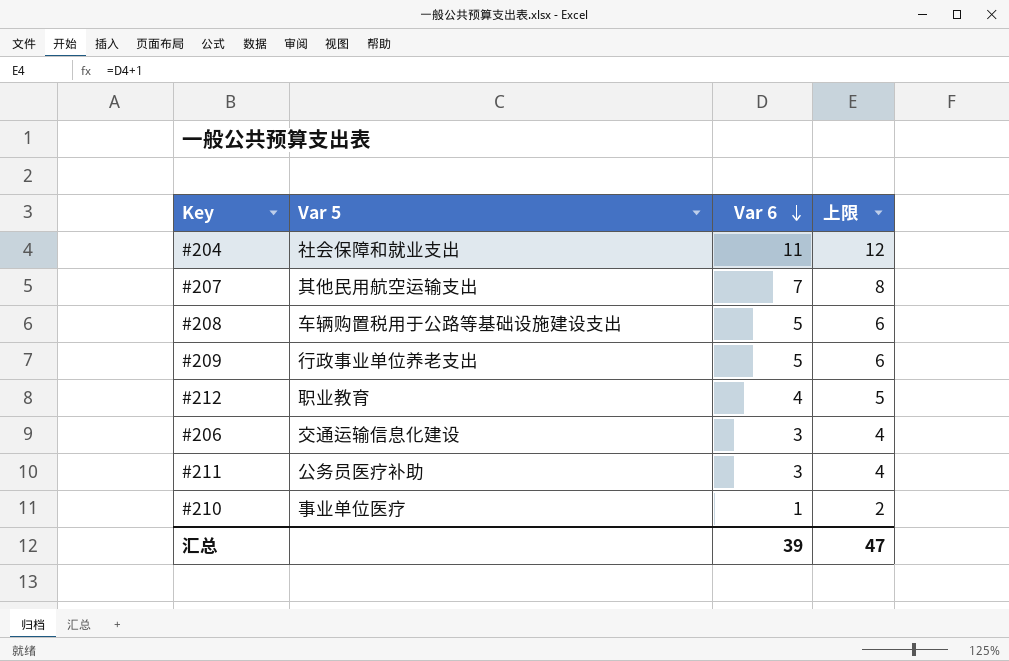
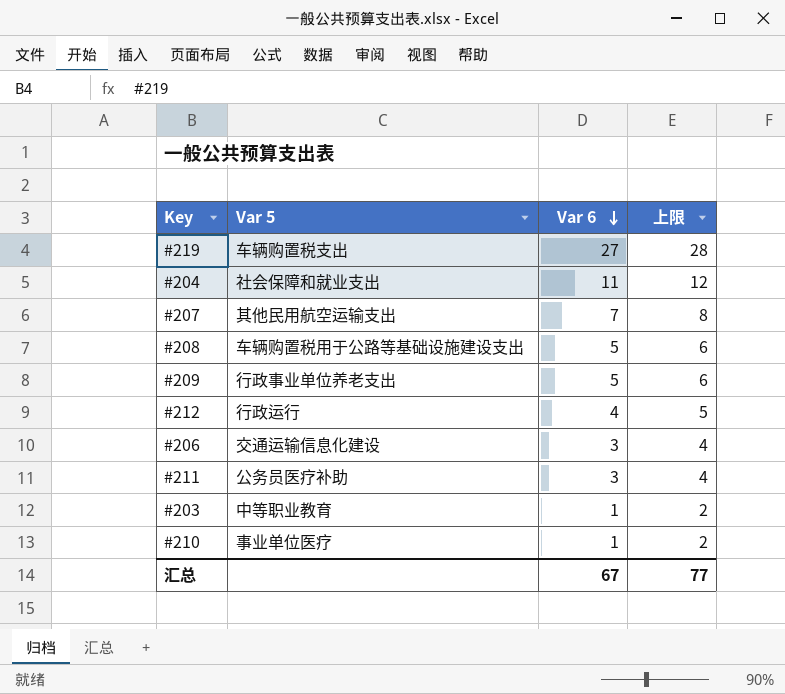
row #219: none -> 车辆购置税支出 | 27 | 28
#212 | Var 5: 职业教育 -> 行政运行
row #203: none -> 中等职业教育 | 1 | 2
汇总 | Var 6: 39 -> 67
汇总 | 上限: 47 -> 77

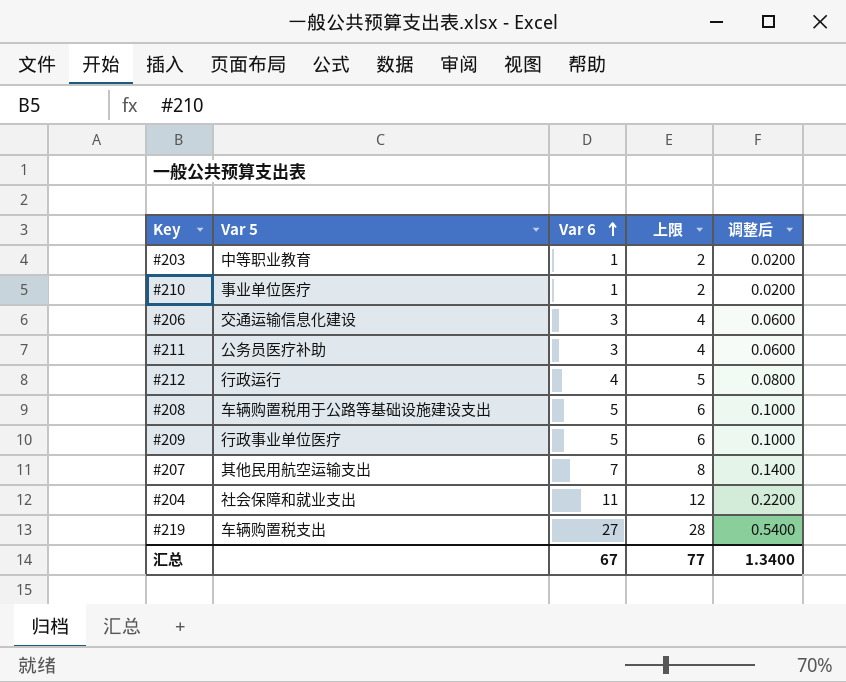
row order: Var 6 descending -> Var 6 ascending
column 调整后 | formula: none -> [Var 6] * 0.02
#209 | Var 5: 行政事业单位养老支出 -> 行政事业单位医疗

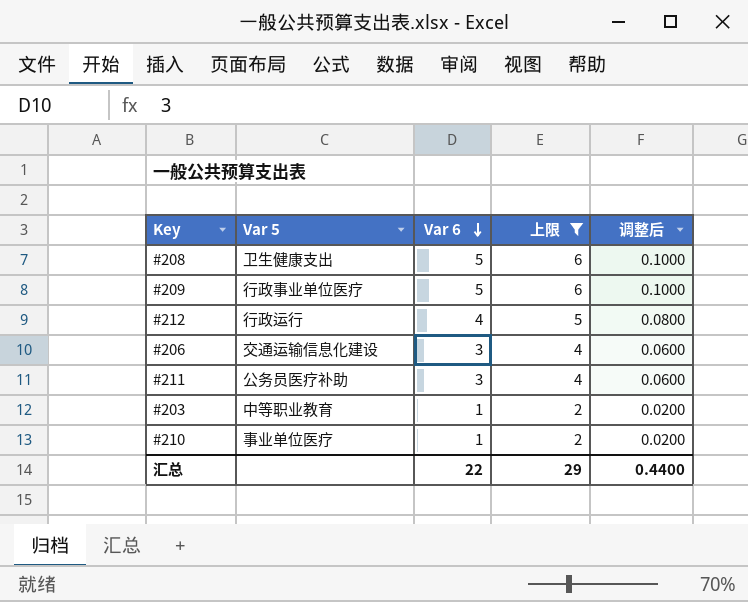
filter: none -> 上限 <= 6
row order: Var 6 ascending -> Var 6 descending
#208 | Var 5: 车辆购置税用于公路等基础设施建设支出 -> 卫生健康支出
汇总 | Var 6: 67 -> 22
汇总 | 上限: 77 -> 29
汇总 | 调整后: 1.3400 -> 0.4400

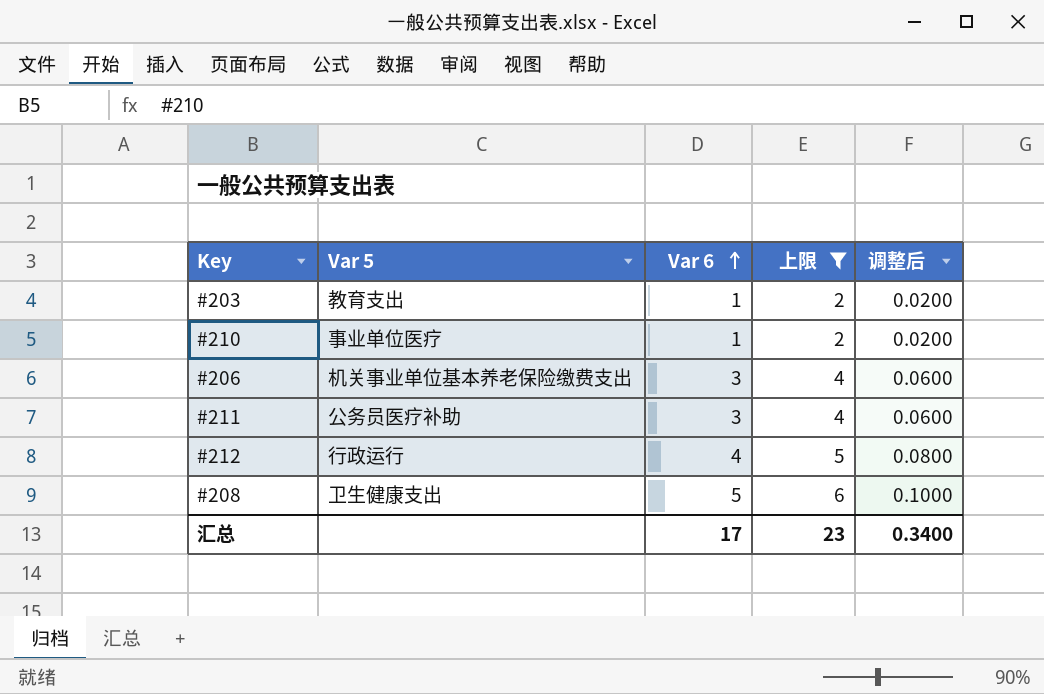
row order: Var 6 descending -> Var 6 ascending
row #209: 行政事业单位医疗 | 5 | 6 | 0.1000 -> none
#203 | Var 5: 中等职业教育 -> 教育支出
#206 | Var 5: 交通运输信息化建设 -> 机关事业单位基本养老保险缴费支出
汇总 | Var 6: 22 -> 17
汇总 | 上限: 29 -> 23
汇总 | 调整后: 0.4400 -> 0.3400

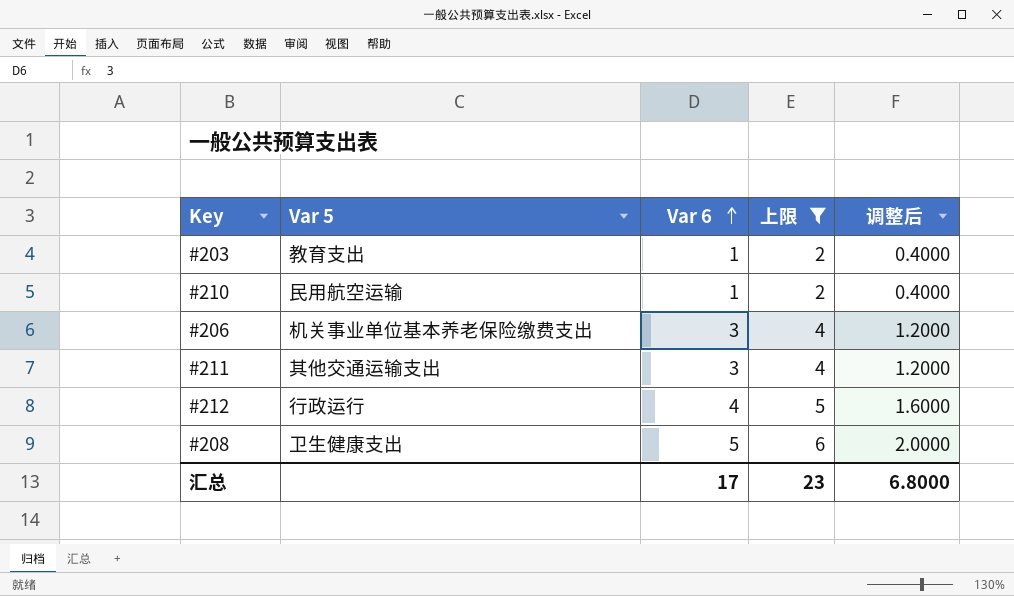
column 调整后 | formula: [Var 6] * 0.02 -> [Var 6] * 0.4
#210 | Var 5: 事业单位医疗 -> 民用航空运输
#211 | Var 5: 公务员医疗补助 -> 其他交通运输支出
汇总 | 调整后: 0.3400 -> 6.8000

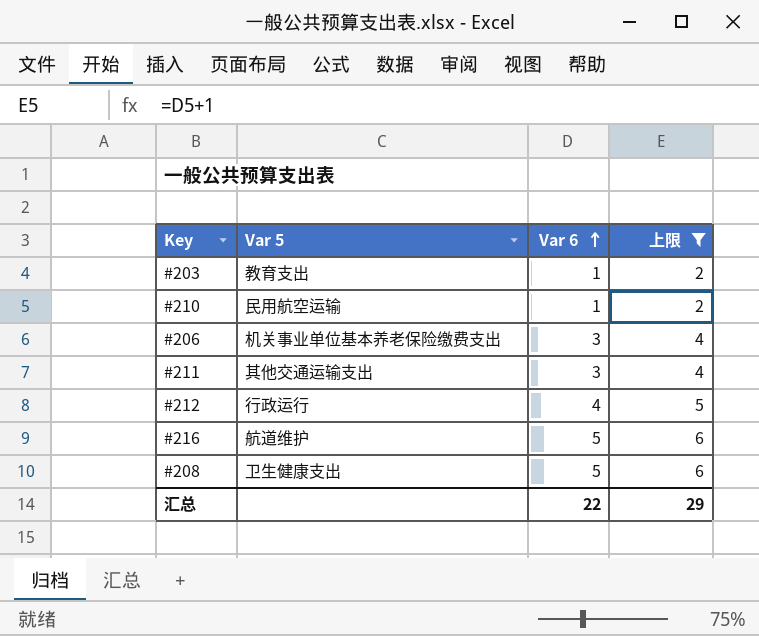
column 调整后 | formula: [Var 6] * 0.4 -> none
row #216: none -> 航道维护 | 5 | 6
汇总 | Var 6: 17 -> 22
汇总 | 上限: 23 -> 29

